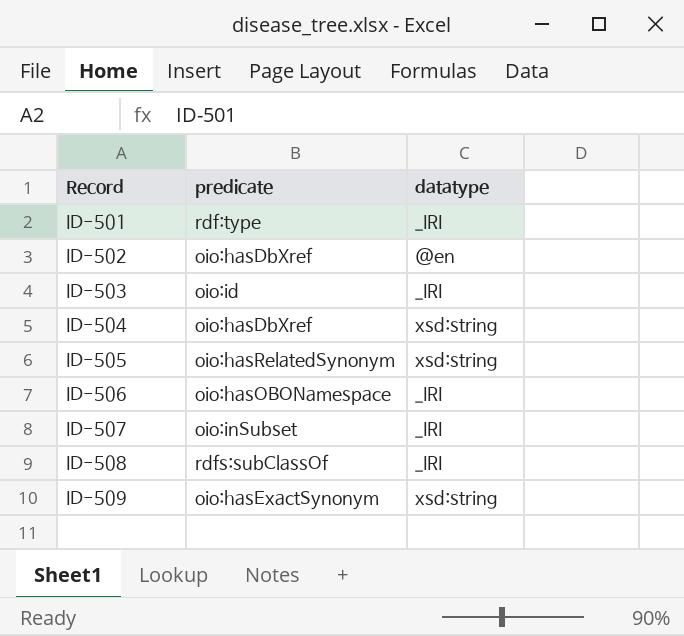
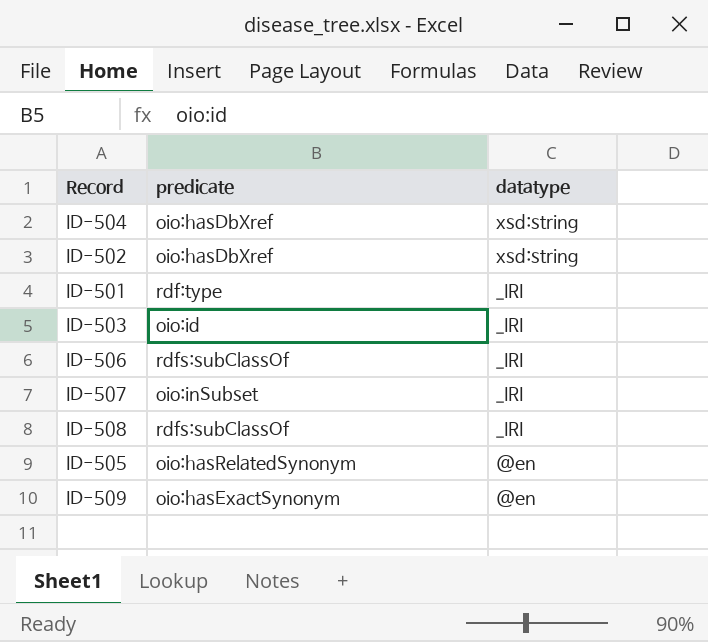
row order: Record ascending -> datatype descending
ID-502 | datatype: @en -> xsd:string
ID-506 | predicate: oio:hasOBONamespace -> rdfs:subClassOf
ID-505 | datatype: xsd:string -> @en
ID-509 | datatype: xsd:string -> @en

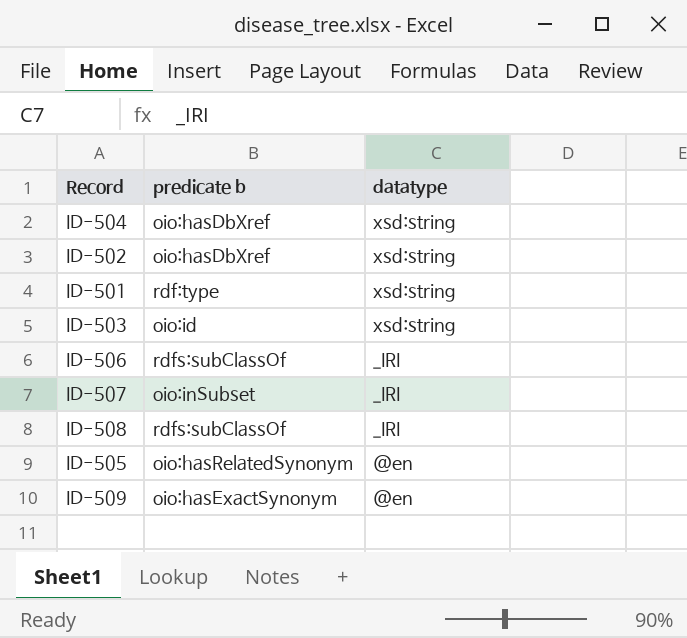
column name: predicate -> predicate b
ID-501 | datatype: _IRI -> xsd:string
ID-503 | datatype: _IRI -> xsd:string

